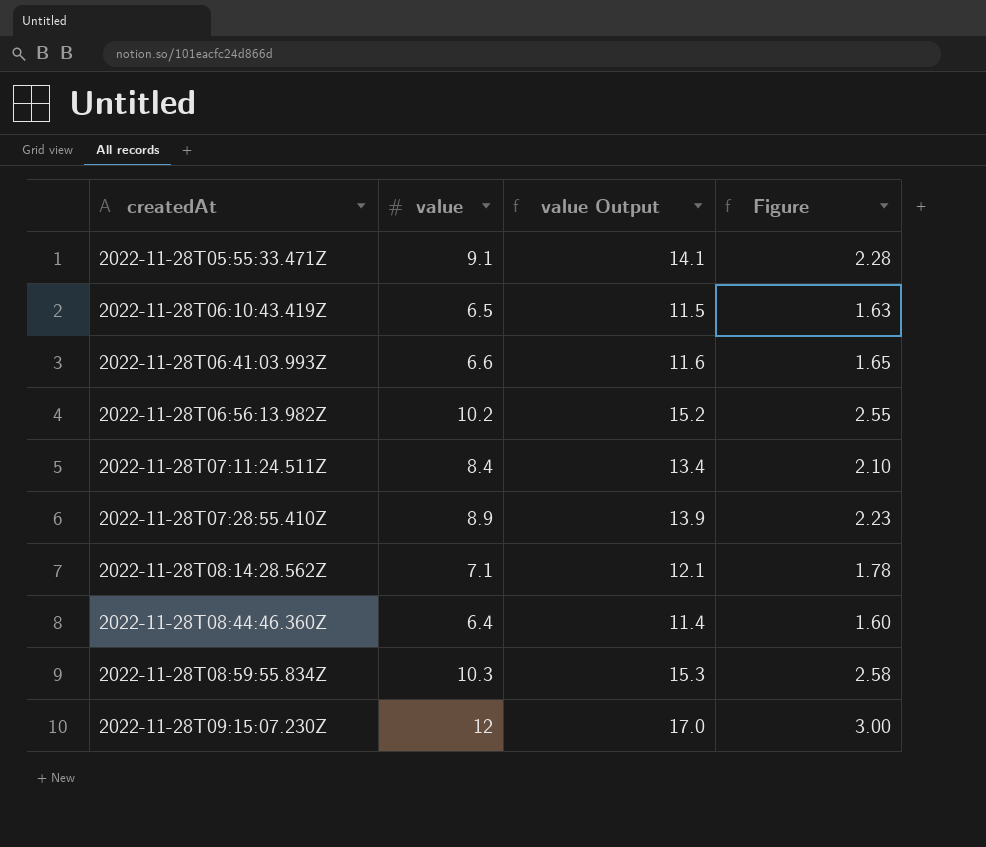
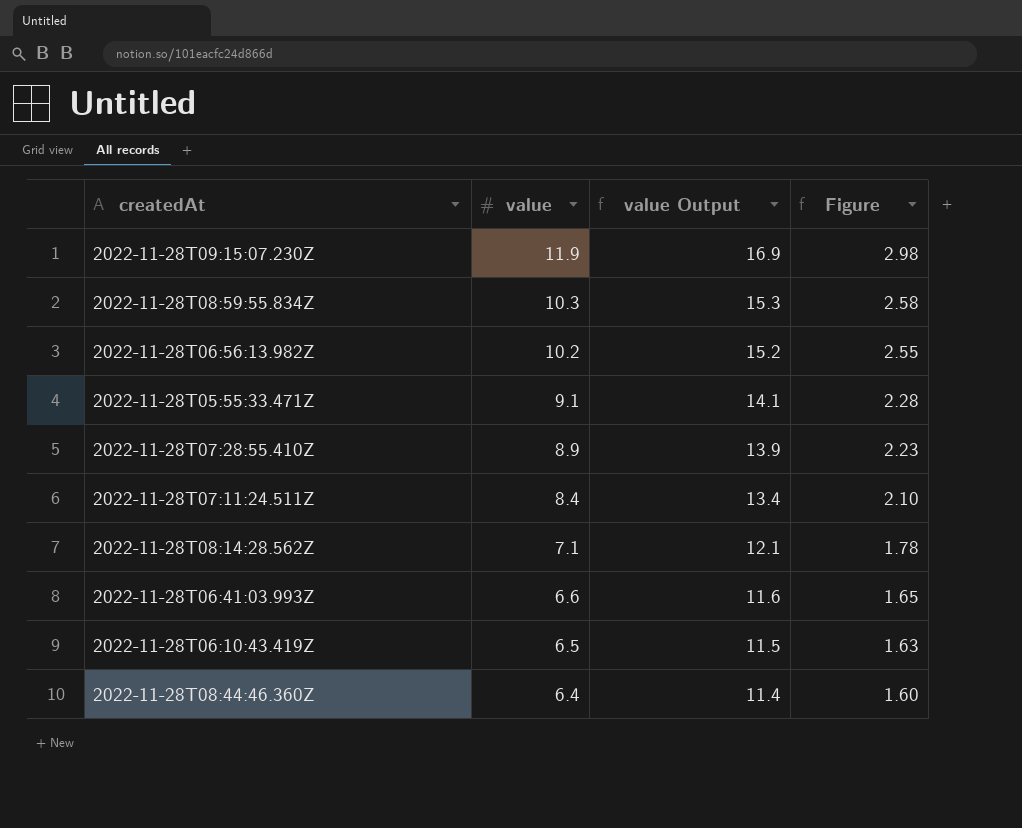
row order: createdAt ascending -> value descending
2022-11-28T09:15:07.230Z | value: 12 -> 11.9
2022-11-28T09:15:07.230Z | value Output: 17.0 -> 16.9
2022-11-28T09:15:07.230Z | Figure: 3.00 -> 2.98

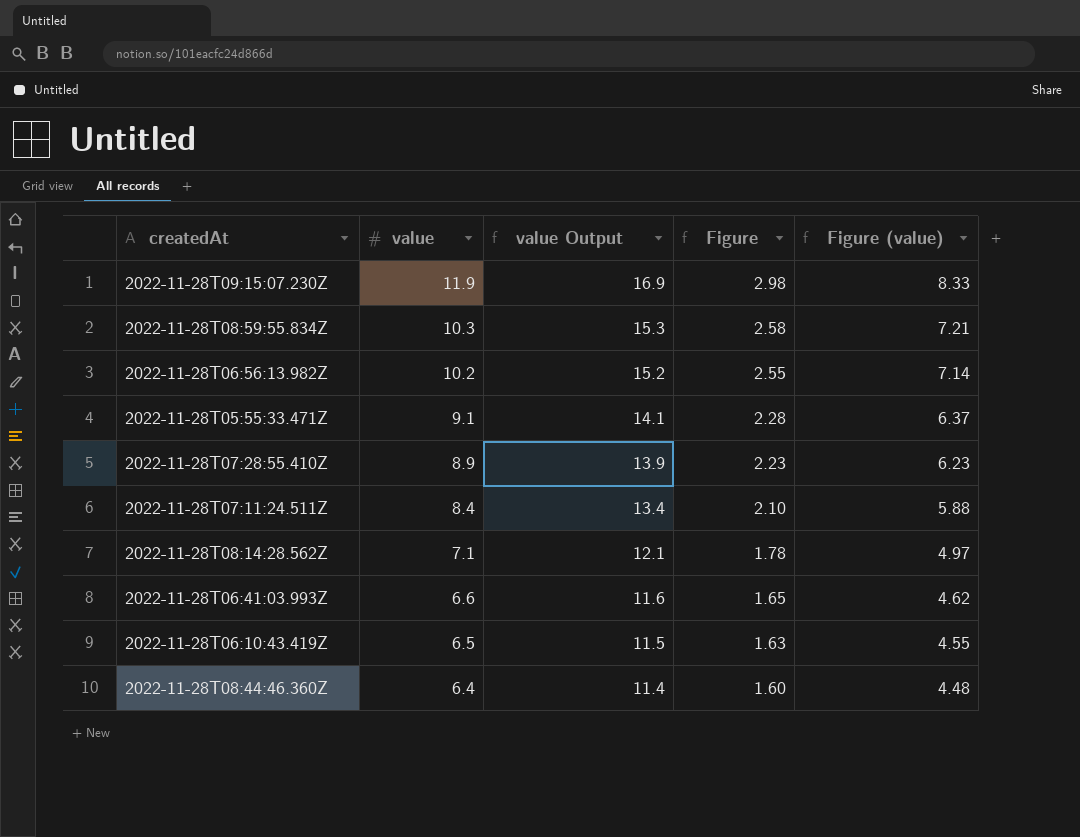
column Figure (value) | formula: none -> [value] * 0.7

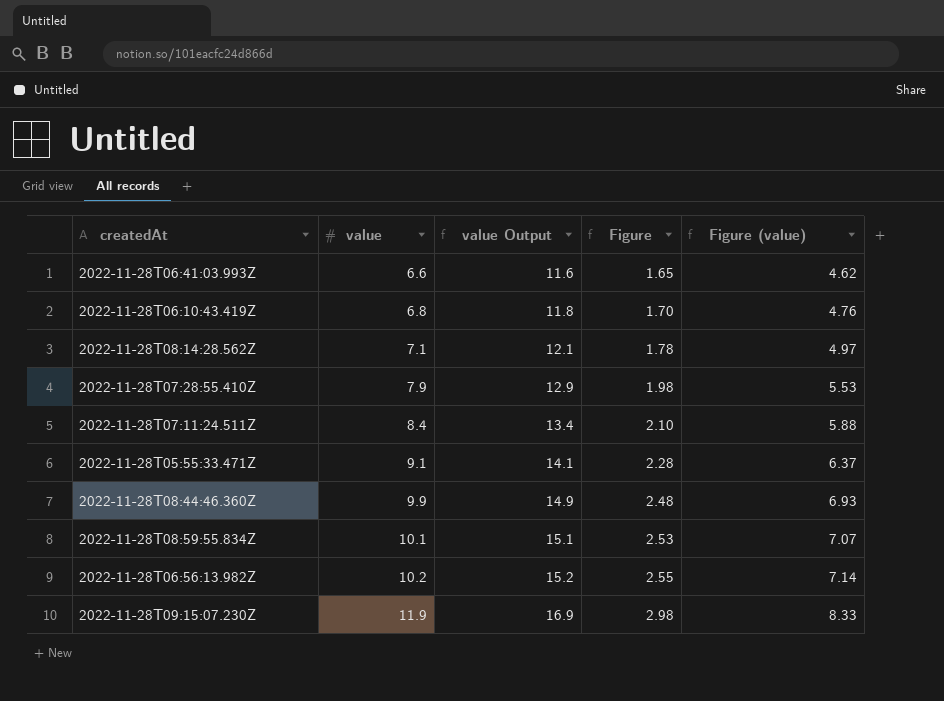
row order: value descending -> value ascending
2022-11-28T06:10:43.419Z | value: 6.5 -> 6.8
2022-11-28T06:10:43.419Z | value Output: 11.5 -> 11.8
2022-11-28T06:10:43.419Z | Figure: 1.63 -> 1.70
2022-11-28T06:10:43.419Z | Figure (value): 4.55 -> 4.76
2022-11-28T07:28:55.410Z | value: 8.9 -> 7.9
2022-11-28T07:28:55.410Z | value Output: 13.9 -> 12.9
2022-11-28T07:28:55.410Z | Figure: 2.23 -> 1.98
2022-11-28T07:28:55.410Z | Figure (value): 6.23 -> 5.53
2022-11-28T08:44:46.360Z | value: 6.4 -> 9.9
2022-11-28T08:44:46.360Z | value Output: 11.4 -> 14.9
2022-11-28T08:44:46.360Z | Figure: 1.60 -> 2.48
2022-11-28T08:44:46.360Z | Figure (value): 4.48 -> 6.93
2022-11-28T08:59:55.834Z | value: 10.3 -> 10.1
2022-11-28T08:59:55.834Z | value Output: 15.3 -> 15.1
2022-11-28T08:59:55.834Z | Figure: 2.58 -> 2.53
2022-11-28T08:59:55.834Z | Figure (value): 7.21 -> 7.07

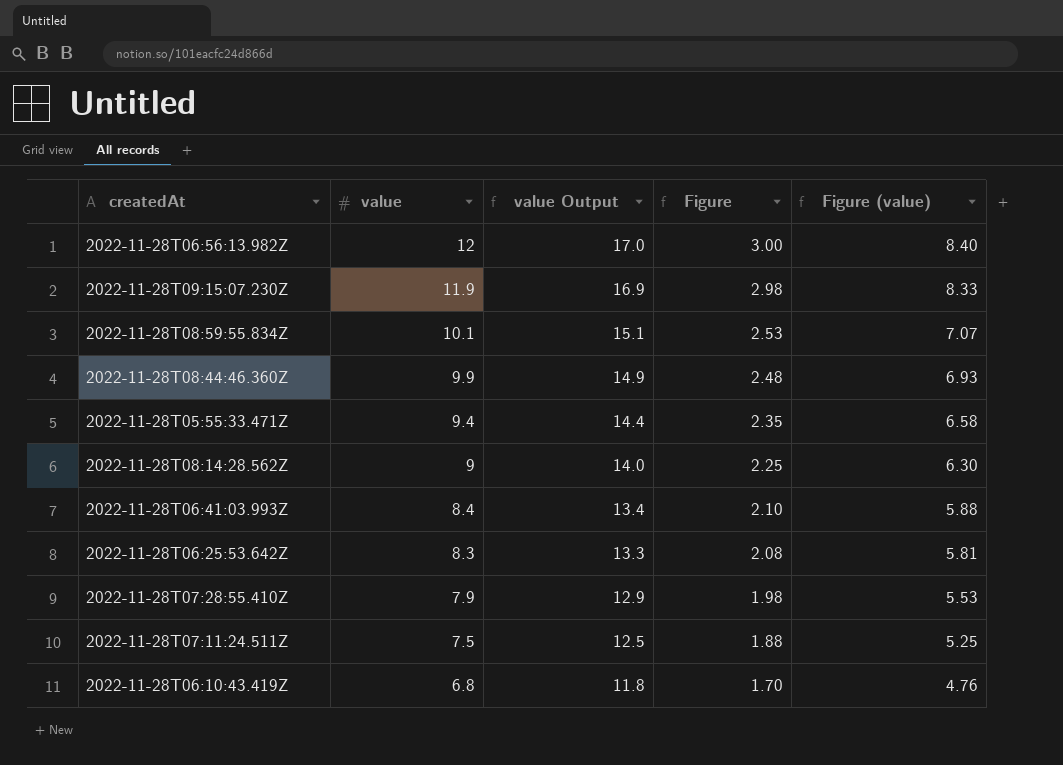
row order: value ascending -> value descending
2022-11-28T06:56:13.982Z | value: 10.2 -> 12
2022-11-28T06:56:13.982Z | value Output: 15.2 -> 17.0
2022-11-28T06:56:13.982Z | Figure: 2.55 -> 3.00
2022-11-28T06:56:13.982Z | Figure (value): 7.14 -> 8.40
2022-11-28T05:55:33.471Z | value: 9.1 -> 9.4
2022-11-28T05:55:33.471Z | value Output: 14.1 -> 14.4
2022-11-28T05:55:33.471Z | Figure: 2.28 -> 2.35
2022-11-28T05:55:33.471Z | Figure (value): 6.37 -> 6.58
2022-11-28T08:14:28.562Z | value: 7.1 -> 9
2022-11-28T08:14:28.562Z | value Output: 12.1 -> 14.0
2022-11-28T08:14:28.562Z | Figure: 1.78 -> 2.25
2022-11-28T08:14:28.562Z | Figure (value): 4.97 -> 6.30
2022-11-28T06:41:03.993Z | value: 6.6 -> 8.4
2022-11-28T06:41:03.993Z | value Output: 11.6 -> 13.4
2022-11-28T06:41:03.993Z | Figure: 1.65 -> 2.10
2022-11-28T06:41:03.993Z | Figure (value): 4.62 -> 5.88
row 2022-11-28T06:25:53.642Z: none -> 8.3 | 13.3 | 2.08 | 5.81
2022-11-28T07:11:24.511Z | value: 8.4 -> 7.5
2022-11-28T07:11:24.511Z | value Output: 13.4 -> 12.5
2022-11-28T07:11:24.511Z | Figure: 2.10 -> 1.88
2022-11-28T07:11:24.511Z | Figure (value): 5.88 -> 5.25

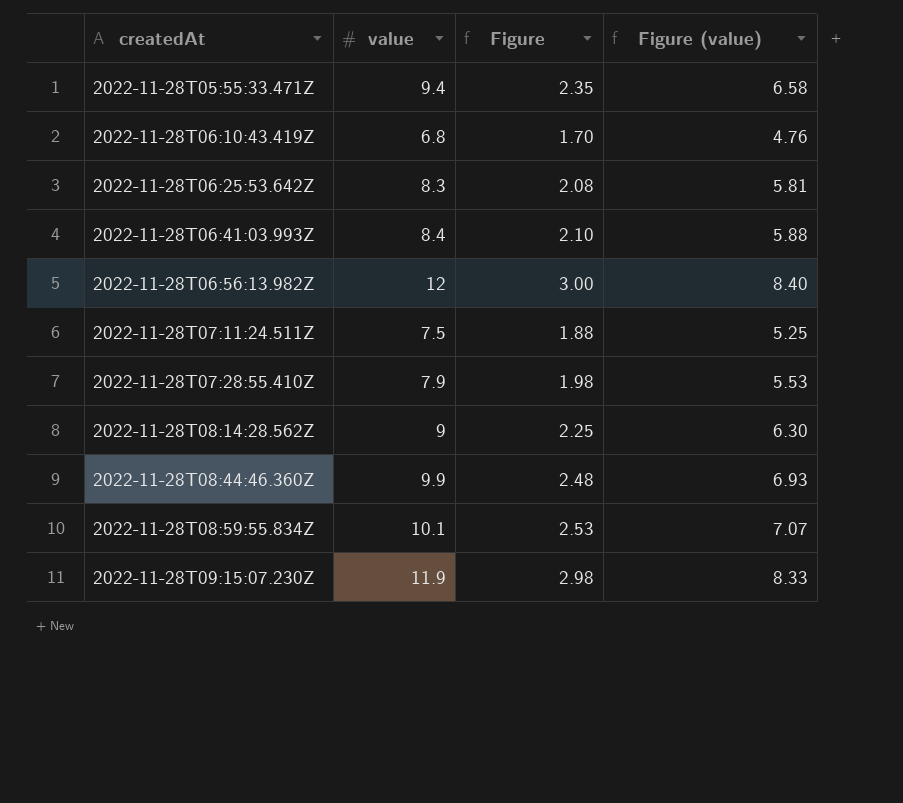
row order: value descending -> createdAt ascending
column value Output | formula: [value] + 5 -> none

